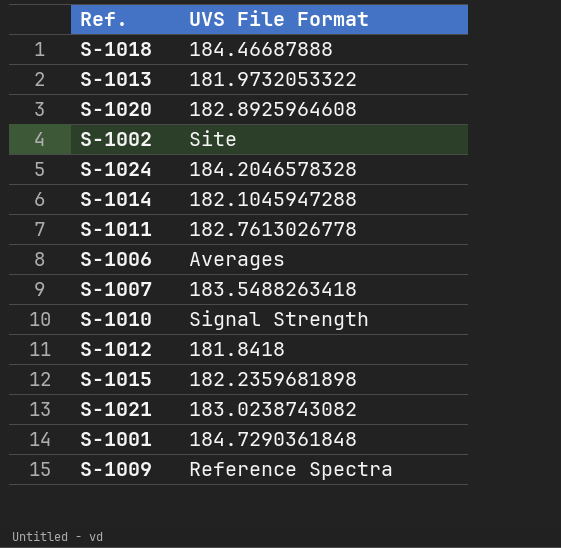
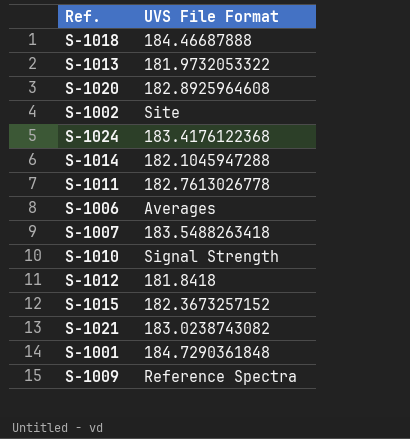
S-1024 | UVS File Format: 184.2046578328 -> 183.4176122368
S-1015 | UVS File Format: 182.2359681898 -> 182.3673257152

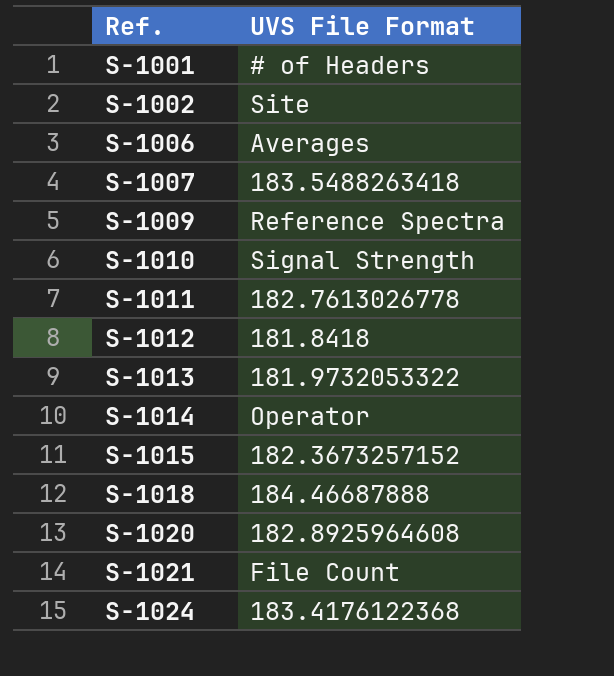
row order: none -> Ref. ascending
S-1001 | UVS File Format: 184.7290361848 -> # of Headers
S-1014 | UVS File Format: 182.1045947288 -> Operator
S-1021 | UVS File Format: 183.0238743082 -> File Count

